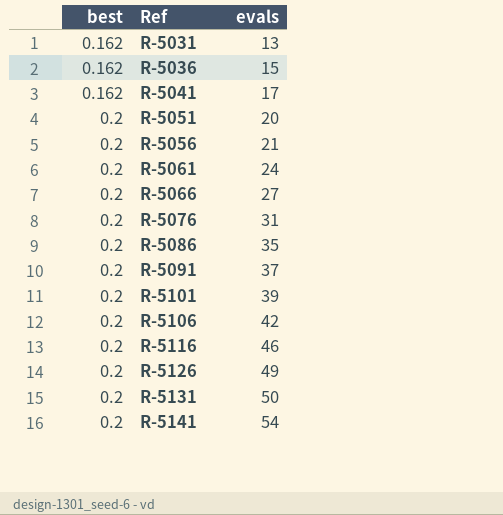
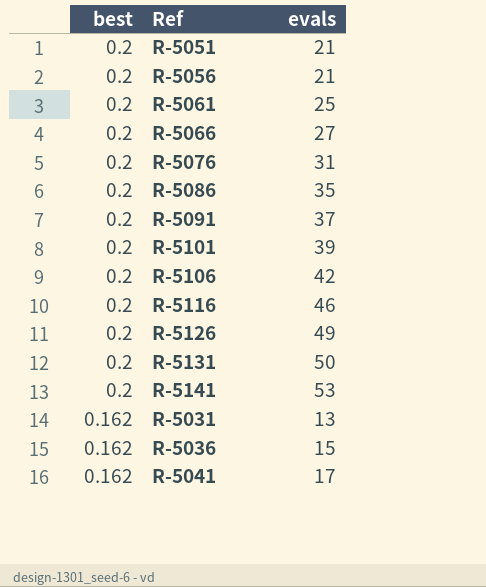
row order: best ascending -> best descending
R-5051 | evals: 20 -> 21
R-5061 | evals: 24 -> 25
R-5141 | evals: 54 -> 53

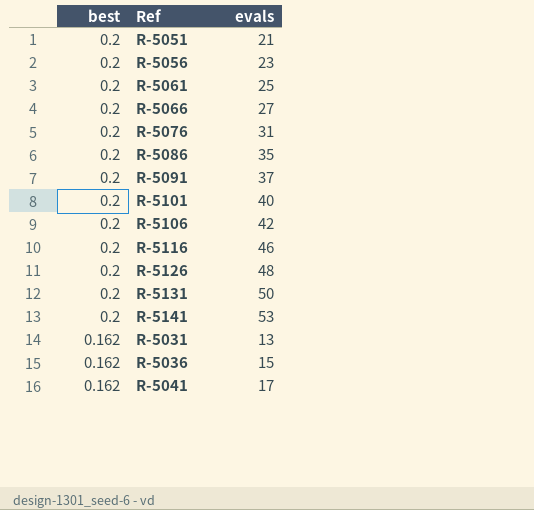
R-5056 | evals: 21 -> 23
R-5101 | evals: 39 -> 40
R-5126 | evals: 49 -> 48

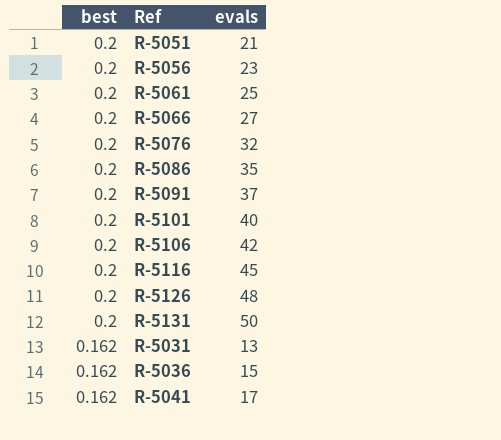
row R-5141: 0.2 | 53 -> none
R-5076 | evals: 31 -> 32
R-5116 | evals: 46 -> 45

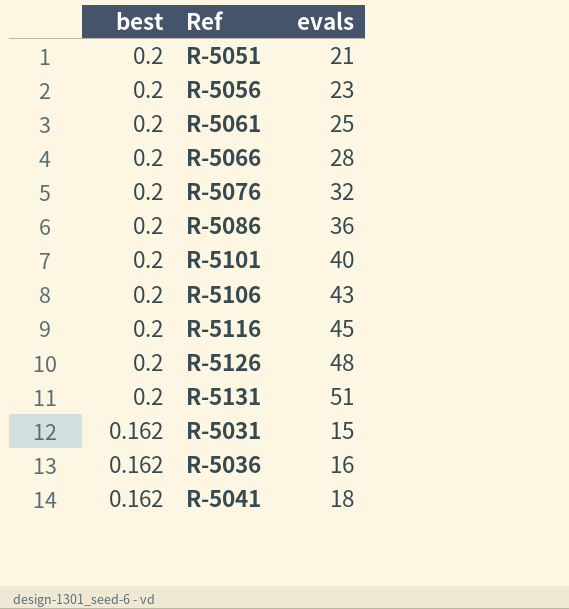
row R-5091: 0.2 | 37 -> none
R-5066 | evals: 27 -> 28
R-5086 | evals: 35 -> 36
R-5106 | evals: 42 -> 43
R-5131 | evals: 50 -> 51
R-5031 | evals: 13 -> 15
R-5036 | evals: 15 -> 16
R-5041 | evals: 17 -> 18

